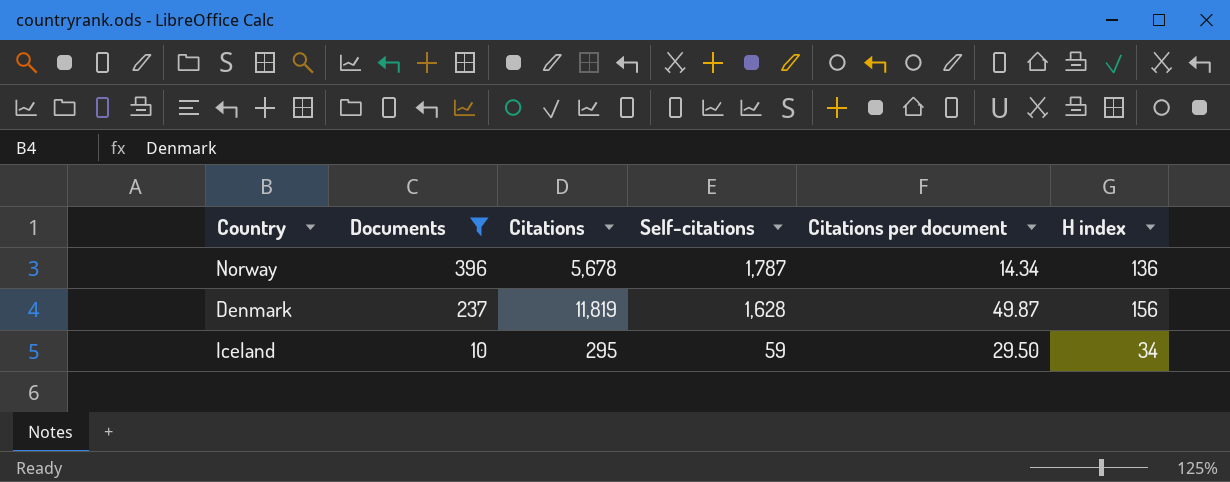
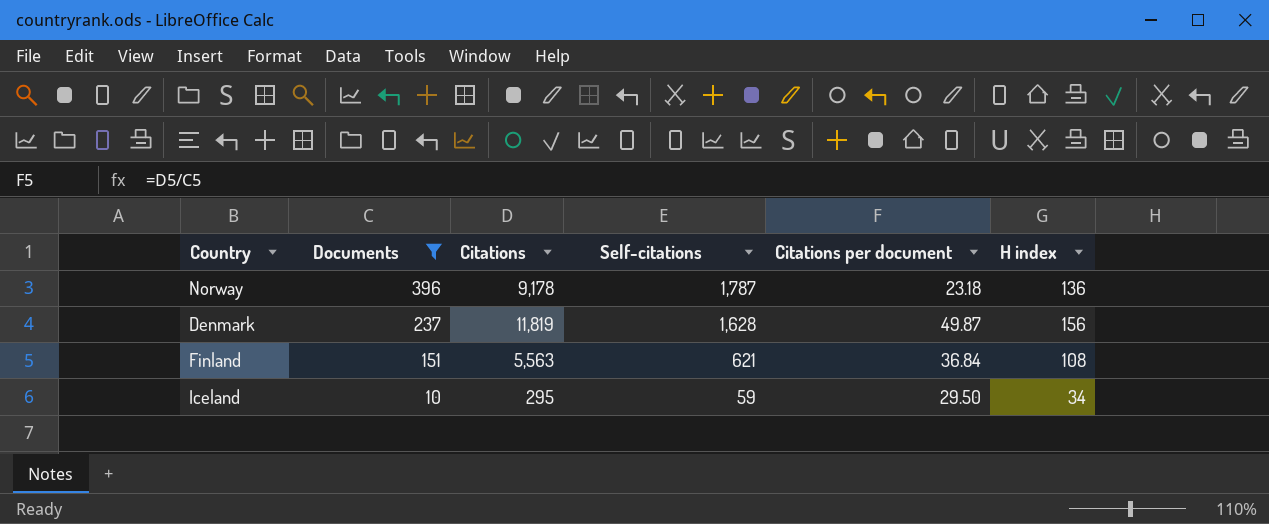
Norway | Citations: 5,678 -> 9,178
Norway | Citations per document: 14.34 -> 23.18
row Finland: none -> 151 | 5,563 | 621 | 36.84 | 108

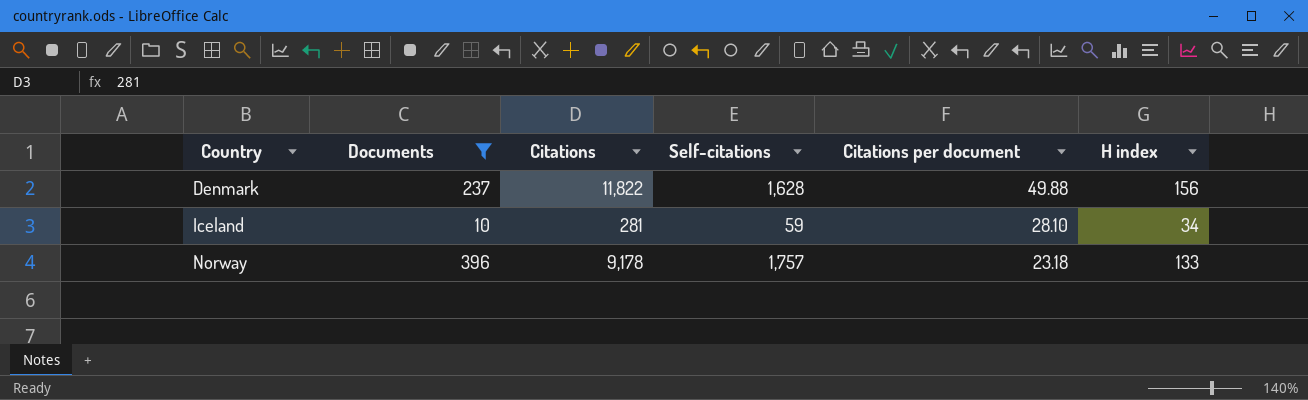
row order: Documents descending -> Country ascending
row Finland: 151 | 5,563 | 621 | 36.84 | 108 -> none
Denmark | Citations: 11,819 -> 11,822
Denmark | Citations per document: 49.87 -> 49.88
Iceland | Citations: 295 -> 281
Iceland | Citations per document: 29.50 -> 28.10
Norway | Self-citations: 1,787 -> 1,757
Norway | H index: 136 -> 133

